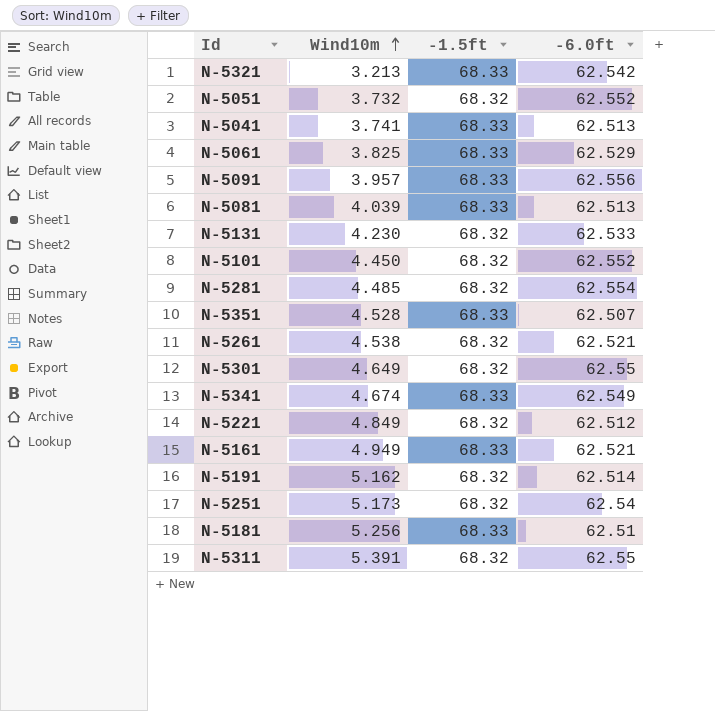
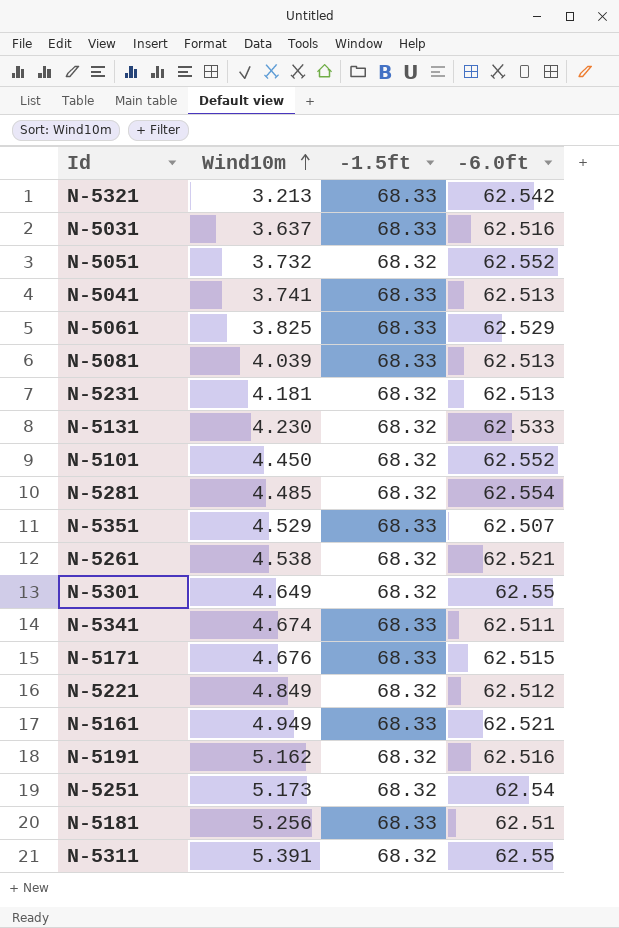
row N-5091: 3.957 | 68.33 | 62.556 -> none
row N-5031: none -> 3.637 | 68.33 | 62.516
row N-5231: none -> 4.181 | 68.32 | 62.513
N-5351 | Wind10m: 4.528 -> 4.529
N-5341 | -6.0ft: 62.549 -> 62.511
row N-5171: none -> 4.676 | 68.33 | 62.515
N-5191 | -6.0ft: 62.514 -> 62.516

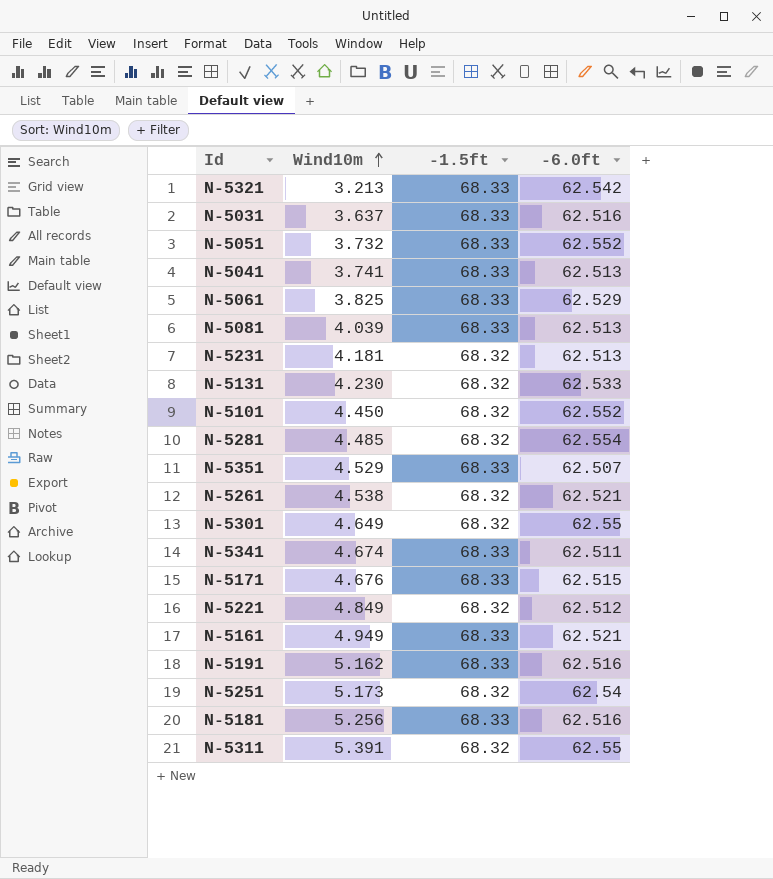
N-5051 | -1.5ft: 68.32 -> 68.33
N-5191 | -1.5ft: 68.32 -> 68.33
N-5181 | -6.0ft: 62.51 -> 62.516

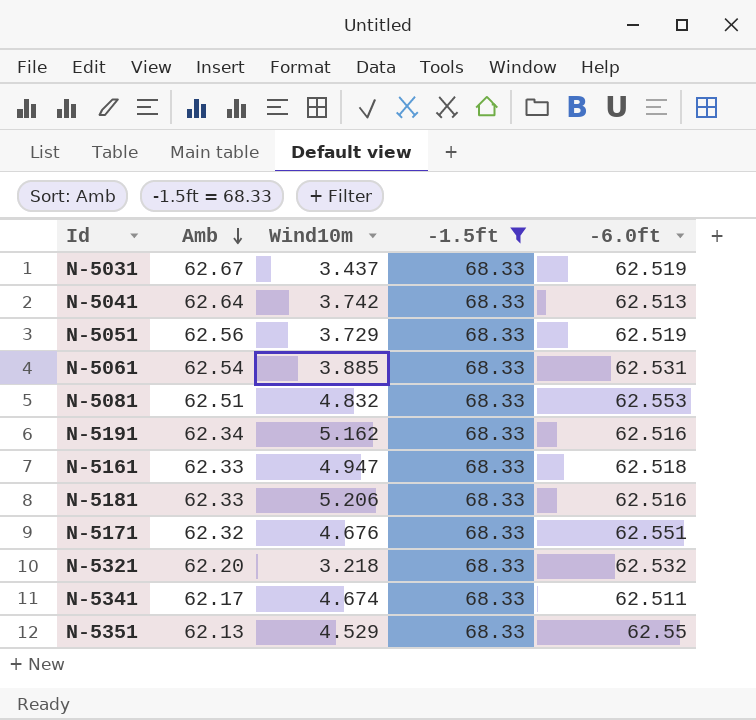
filter: none -> -1.5ft = 68.33
row order: Wind10m ascending -> Amb descending
column Amb | position: none -> 2
N-5031 | Wind10m: 3.637 -> 3.437
N-5031 | -6.0ft: 62.516 -> 62.519
N-5041 | Wind10m: 3.741 -> 3.742
N-5051 | Wind10m: 3.732 -> 3.729
N-5051 | -6.0ft: 62.552 -> 62.519
N-5061 | Wind10m: 3.825 -> 3.885
N-5061 | -6.0ft: 62.529 -> 62.531
N-5081 | Wind10m: 4.039 -> 4.832
N-5081 | -6.0ft: 62.513 -> 62.553
N-5161 | Wind10m: 4.949 -> 4.947
N-5161 | -6.0ft: 62.521 -> 62.518
N-5181 | Wind10m: 5.256 -> 5.206
N-5171 | -6.0ft: 62.515 -> 62.551
N-5321 | Wind10m: 3.213 -> 3.218
N-5321 | -6.0ft: 62.542 -> 62.532
N-5351 | -6.0ft: 62.507 -> 62.55

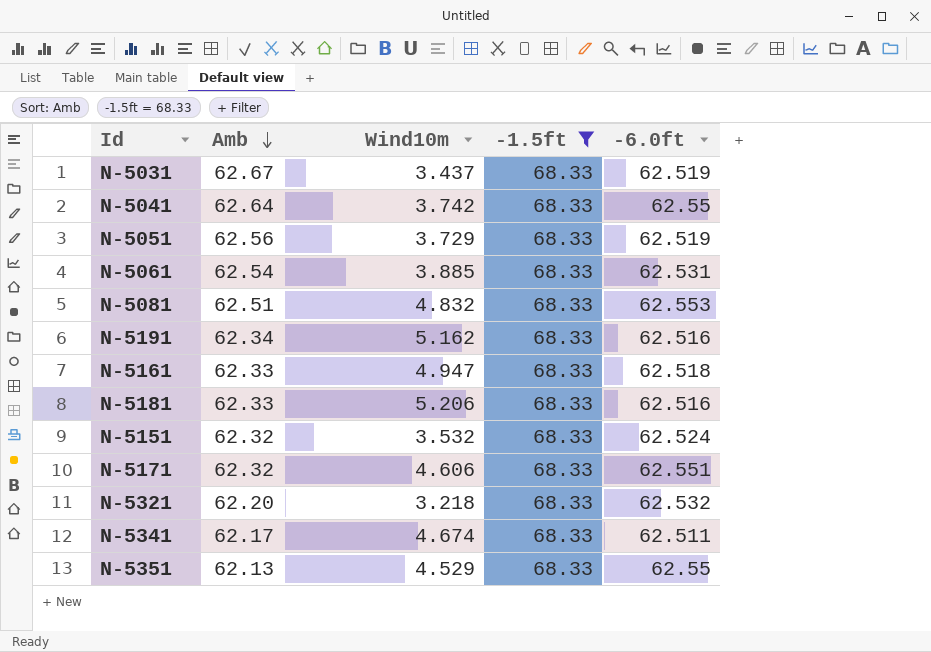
N-5041 | -6.0ft: 62.513 -> 62.55
row N-5151: none -> 62.32 | 3.532 | 68.33 | 62.524
N-5171 | Wind10m: 4.676 -> 4.606

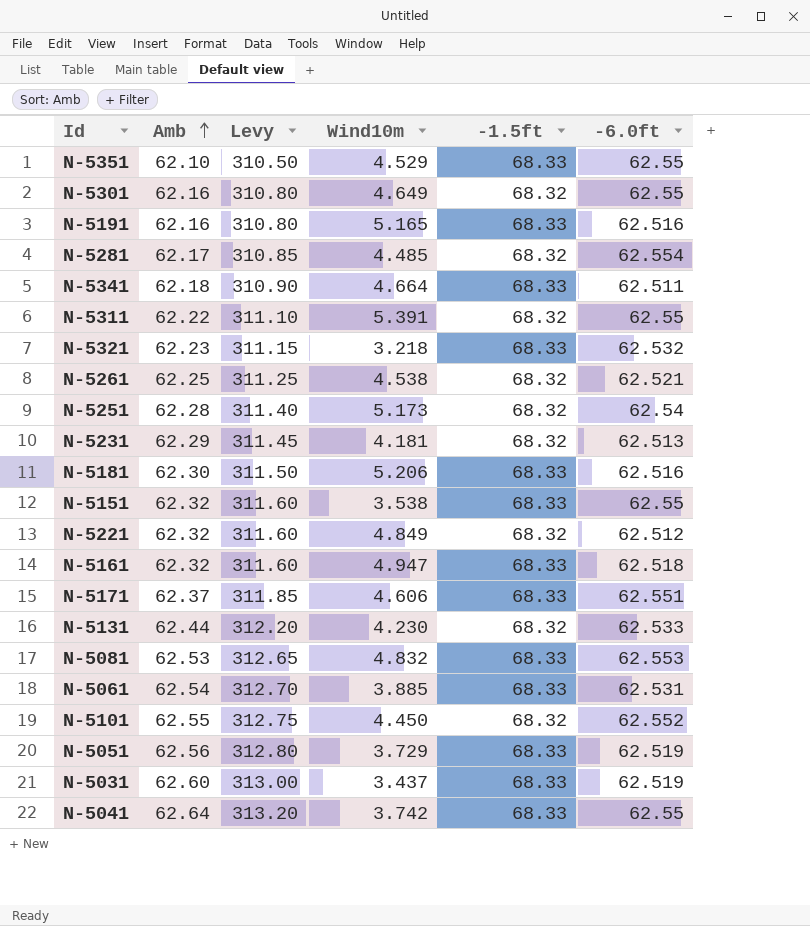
filter: -1.5ft = 68.33 -> none
row order: Amb descending -> Amb ascending
column Levy | formula: none -> [Amb] * 5
N-5351 | Amb: 62.13 -> 62.10
N-5191 | Amb: 62.34 -> 62.16
N-5191 | Wind10m: 5.162 -> 5.165
N-5341 | Amb: 62.17 -> 62.18
N-5341 | Wind10m: 4.674 -> 4.664
N-5321 | Amb: 62.20 -> 62.23
N-5181 | Amb: 62.33 -> 62.30
N-5151 | Wind10m: 3.532 -> 3.538
N-5151 | -6.0ft: 62.524 -> 62.55
N-5161 | Amb: 62.33 -> 62.32
N-5171 | Amb: 62.32 -> 62.37
N-5081 | Amb: 62.51 -> 62.53
N-5031 | Amb: 62.67 -> 62.60

